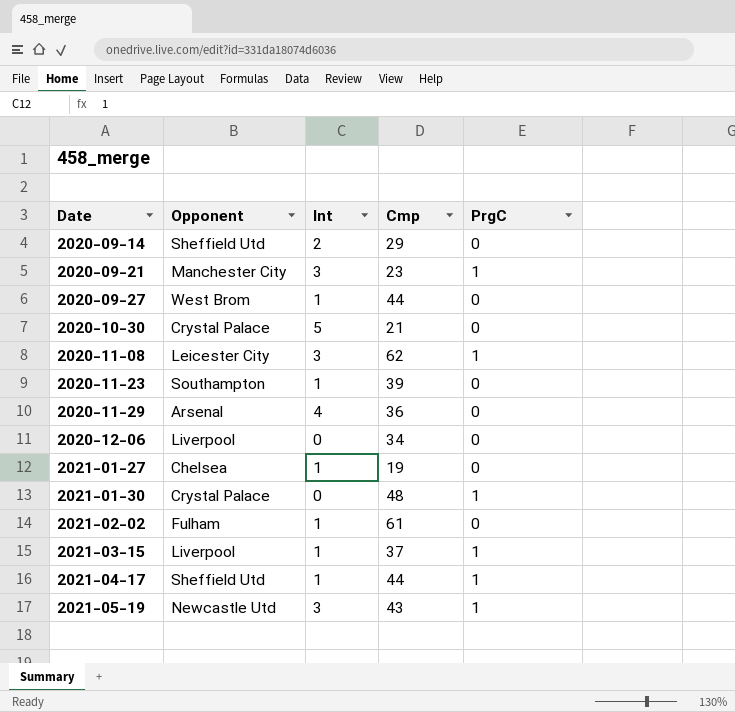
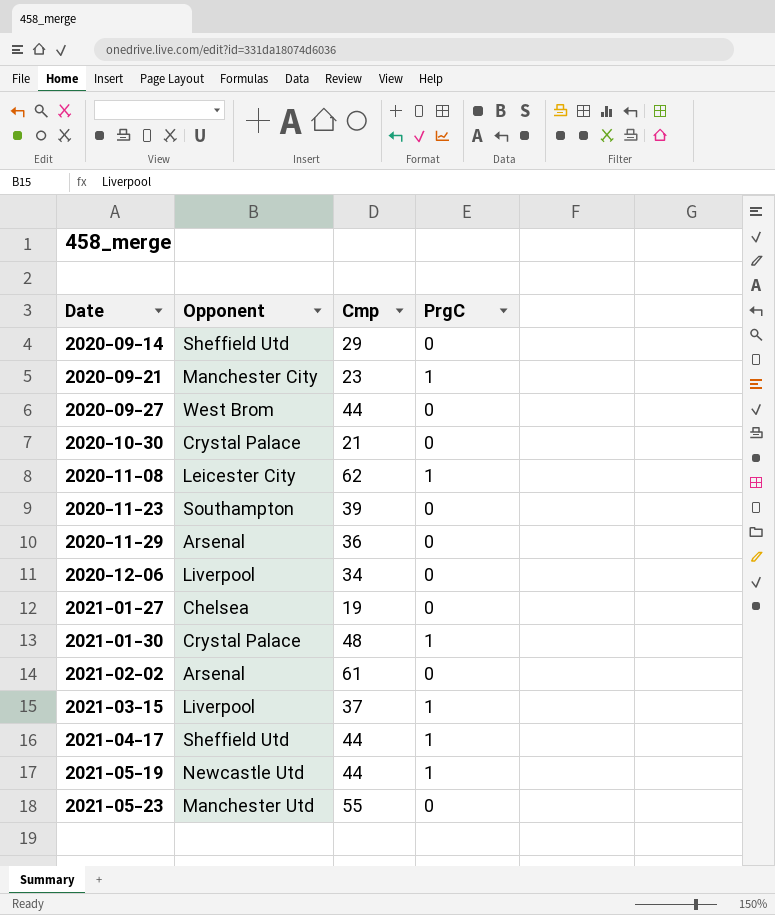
column Int | position: 3 -> none
2021-02-02 | Opponent: Fulham -> Arsenal
2021-05-19 | Cmp: 43 -> 44
row 2021-05-23: none -> Manchester Utd | 55 | 0

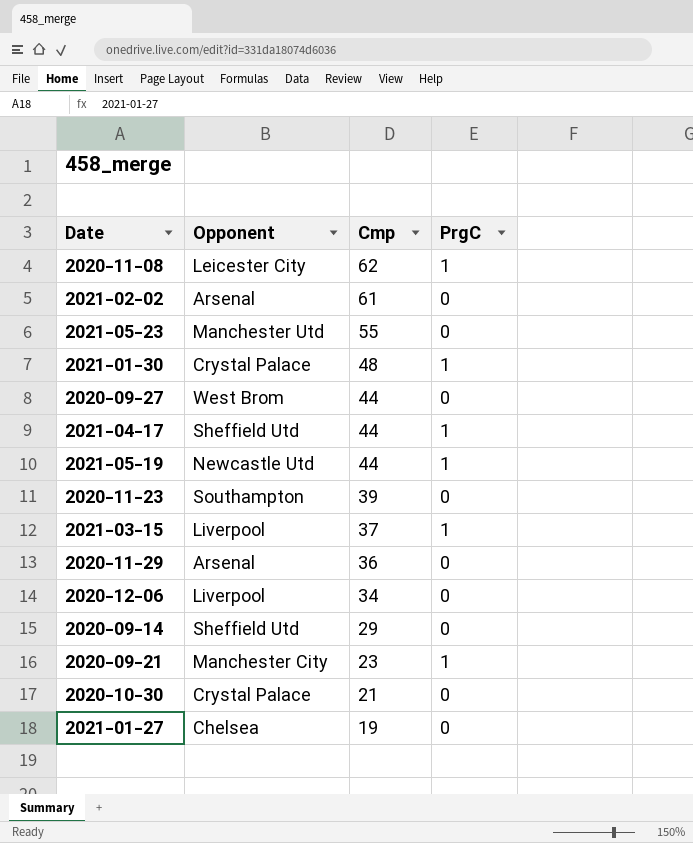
row order: Date ascending -> Cmp descending

